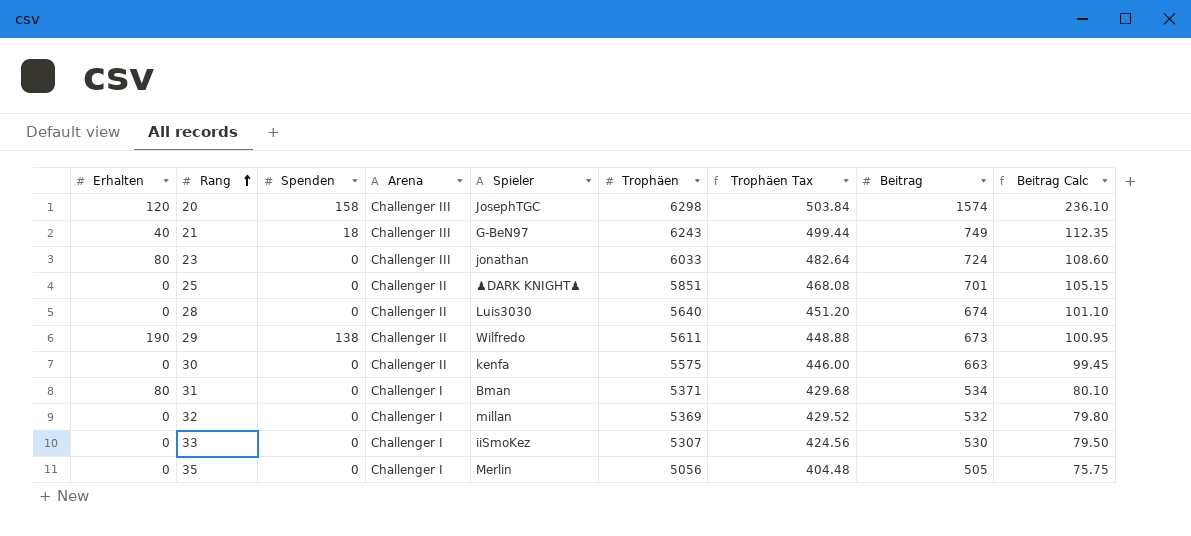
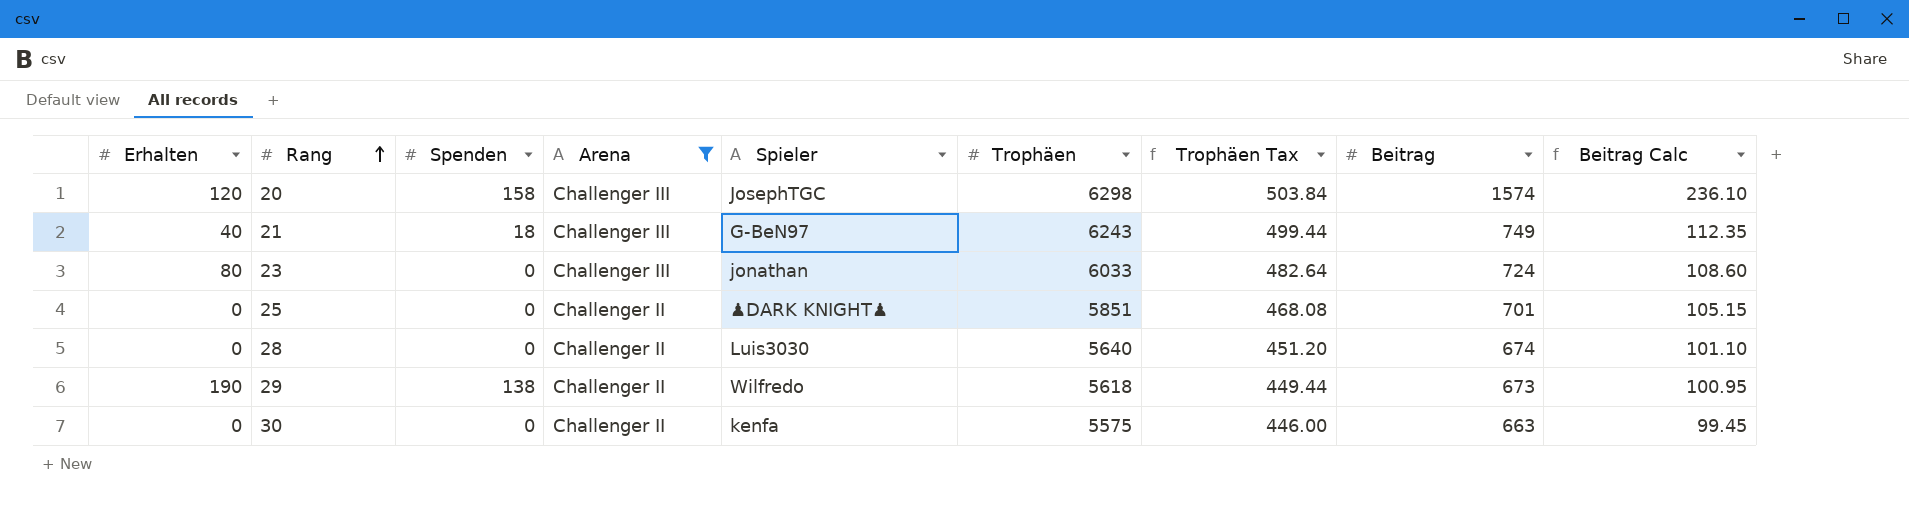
filter: none -> Arena != Challenger I
29 | Trophäen: 5611 -> 5618
29 | Trophäen Tax: 448.88 -> 449.44

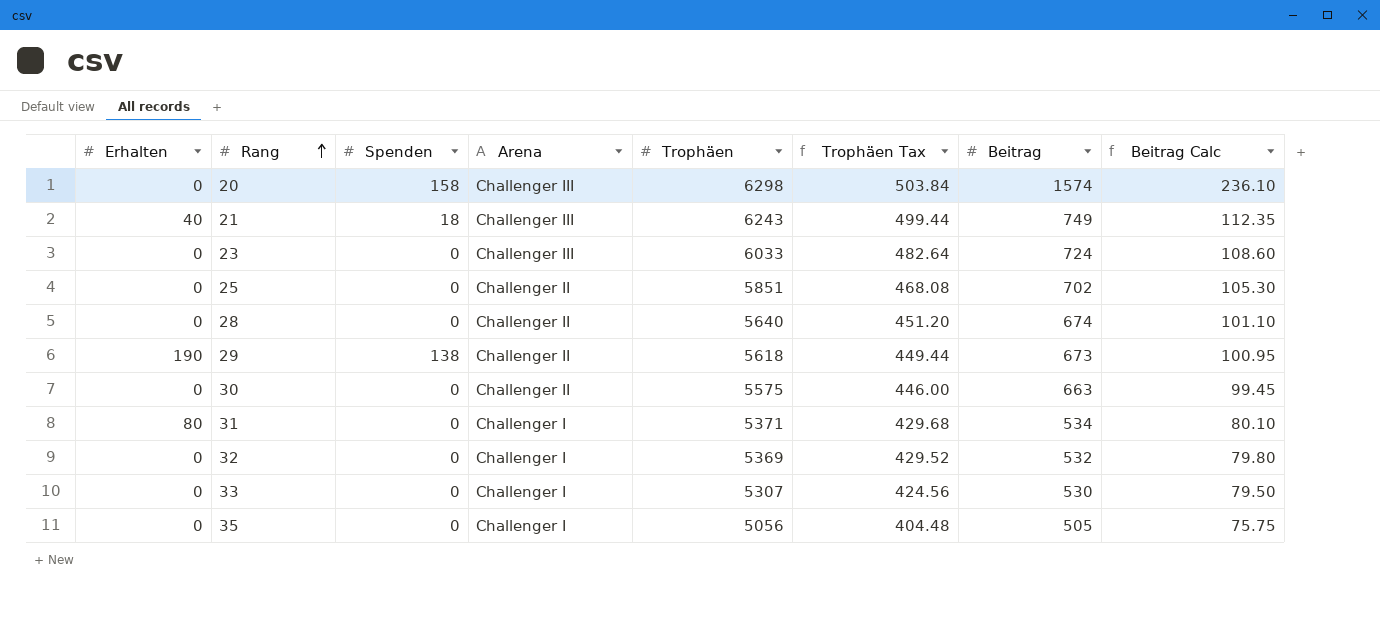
filter: Arena != Challenger I -> none
column Spieler | position: 5 -> none
20 | Erhalten: 120 -> 0
23 | Erhalten: 80 -> 0
25 | Beitrag: 701 -> 702
25 | Beitrag Calc: 105.15 -> 105.30

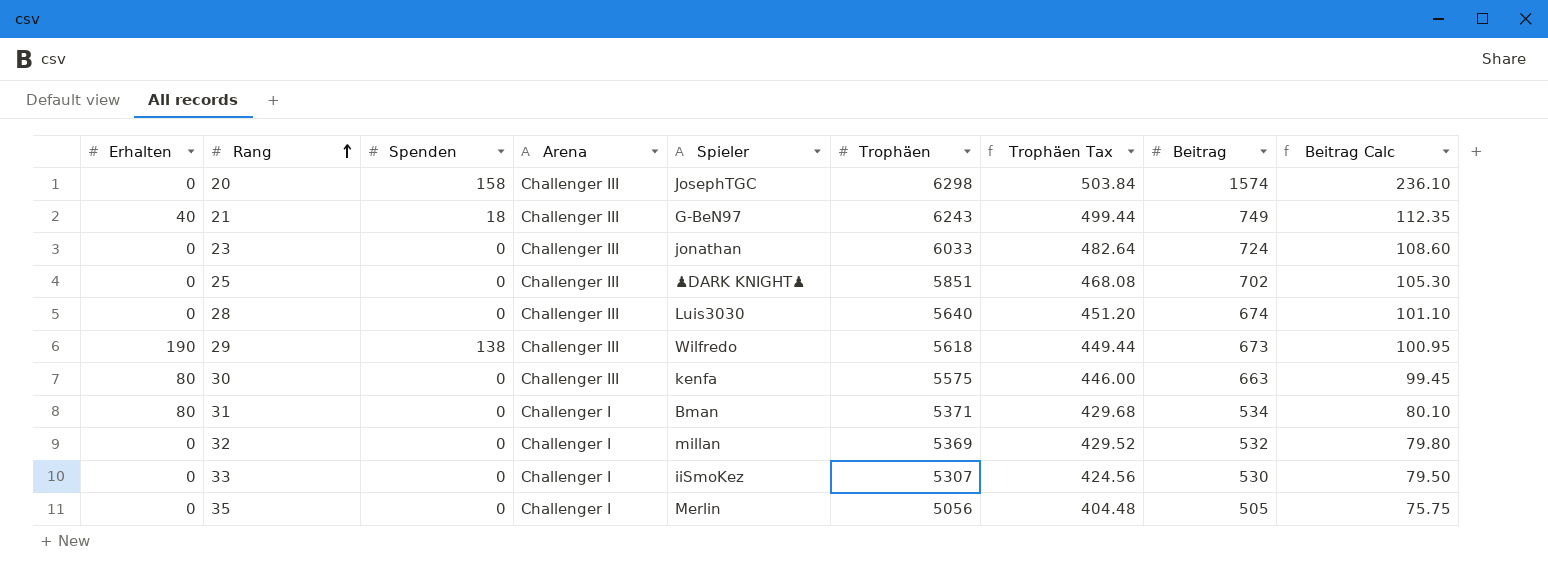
column Spieler | position: none -> 5
25 | Arena: Challenger II -> Challenger III
28 | Arena: Challenger II -> Challenger III
29 | Arena: Challenger II -> Challenger III
30 | Erhalten: 0 -> 80
30 | Arena: Challenger II -> Challenger III

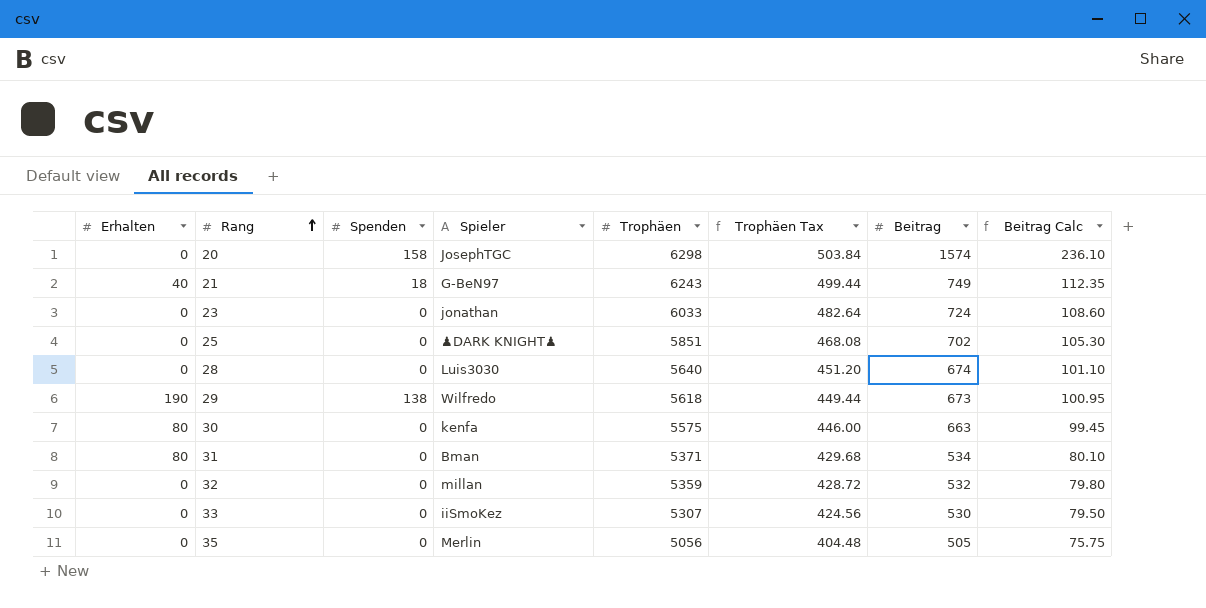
column Arena | position: 4 -> none
32 | Trophäen: 5369 -> 5359
32 | Trophäen Tax: 429.52 -> 428.72

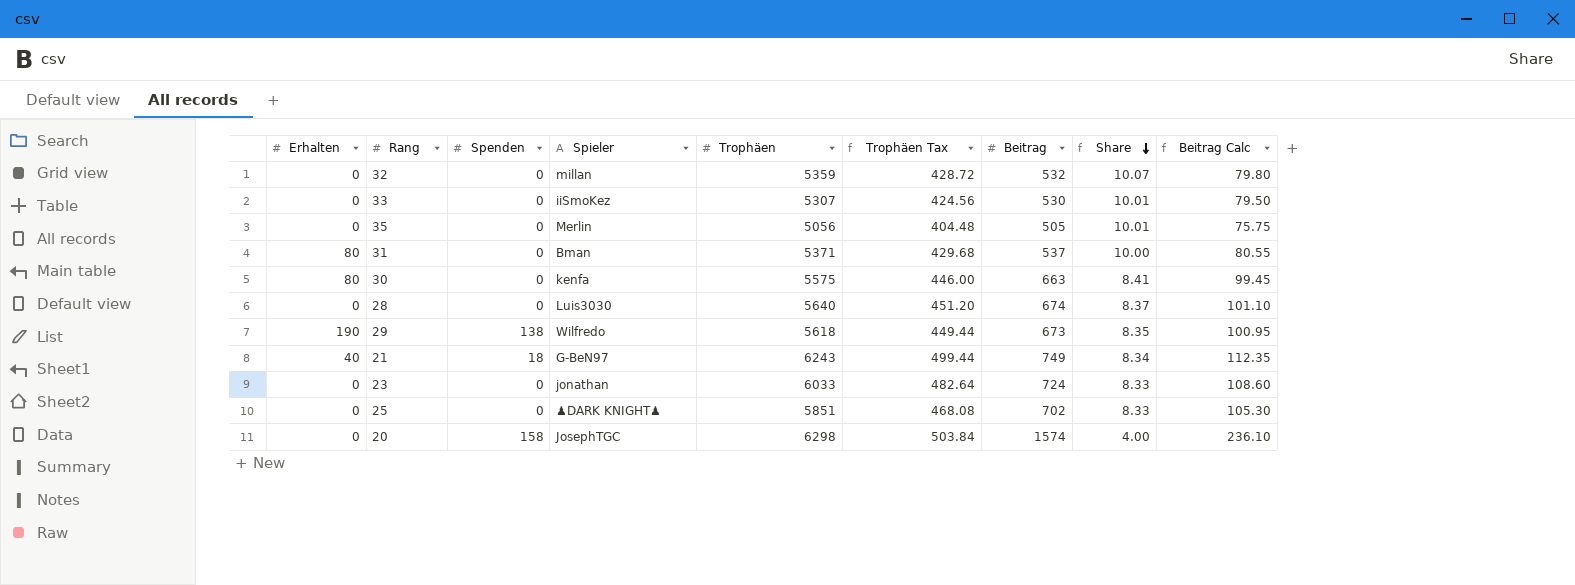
row order: Rang ascending -> Share descending
column Share | formula: none -> [Trophäen] / [Beitrag]
31 | Beitrag: 534 -> 537
31 | Beitrag Calc: 80.10 -> 80.55

